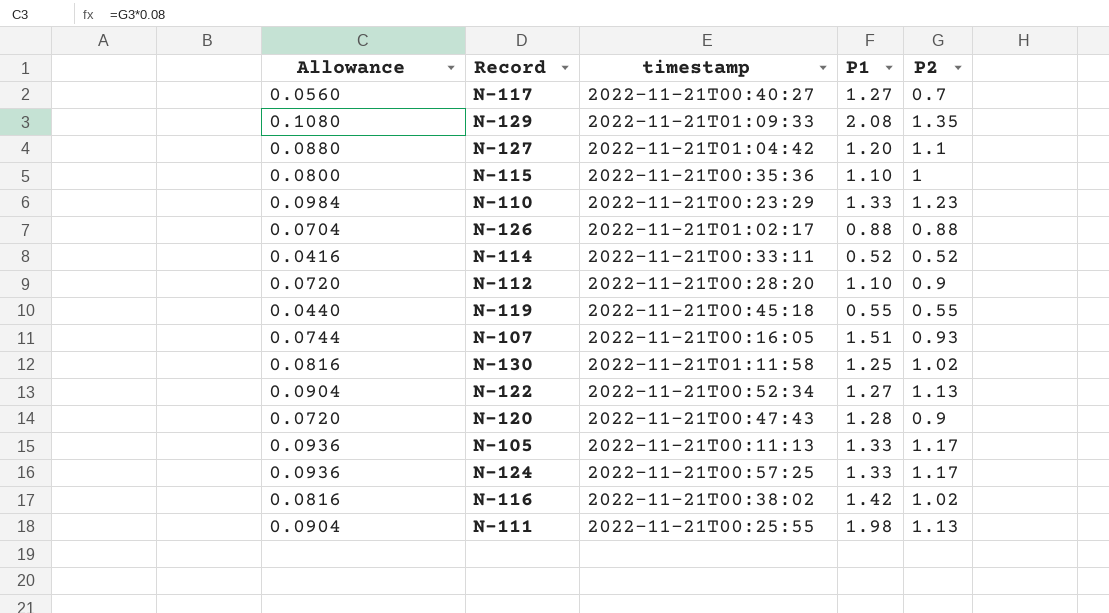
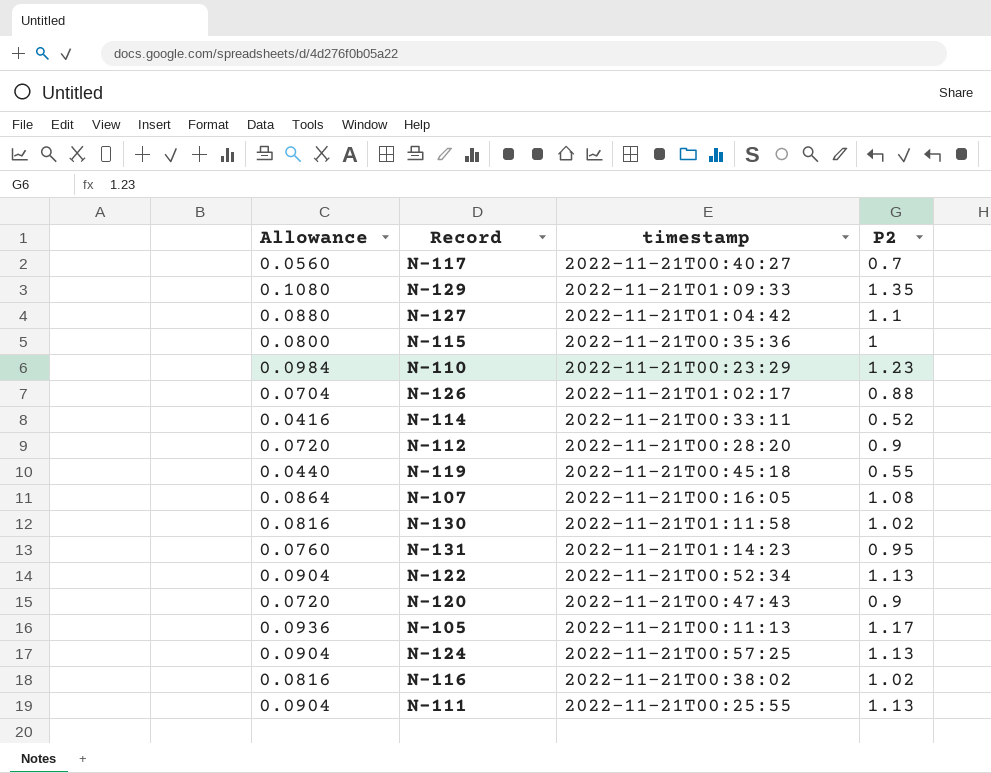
column P1 | position: 4 -> none
N-107 | Allowance: 0.0744 -> 0.0864
N-107 | P2: 0.93 -> 1.08
row N-131: none -> 0.0760 | 2022-11-21T01:14:23 | 0.95
N-124 | Allowance: 0.0936 -> 0.0904
N-124 | P2: 1.17 -> 1.13

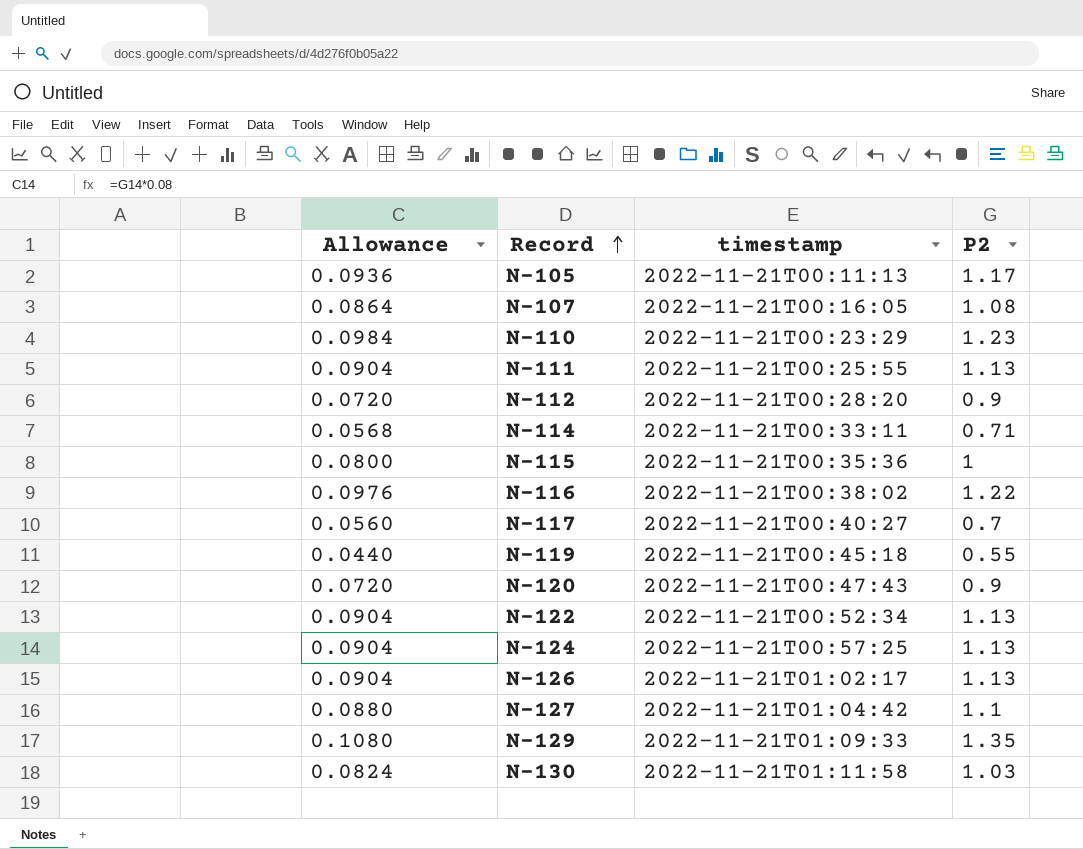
row order: none -> Record ascending
row N-131: 0.0760 | 2022-11-21T01:14:23 | 0.95 -> none
N-114 | Allowance: 0.0416 -> 0.0568
N-114 | P2: 0.52 -> 0.71
N-116 | Allowance: 0.0816 -> 0.0976
N-116 | P2: 1.02 -> 1.22
N-126 | Allowance: 0.0704 -> 0.0904
N-126 | P2: 0.88 -> 1.13
N-130 | Allowance: 0.0816 -> 0.0824
N-130 | P2: 1.02 -> 1.03

